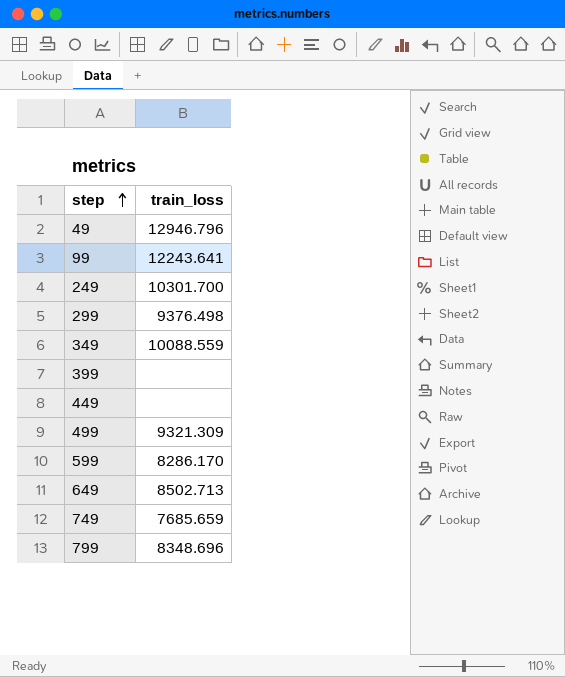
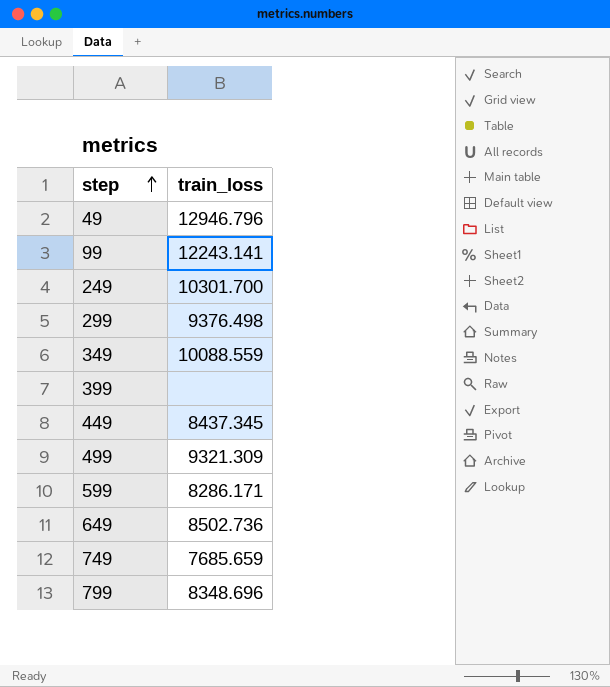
99 | train_loss: 12243.641 -> 12243.141
449 | train_loss: none -> 8437.345
599 | train_loss: 8286.170 -> 8286.171
649 | train_loss: 8502.713 -> 8502.736

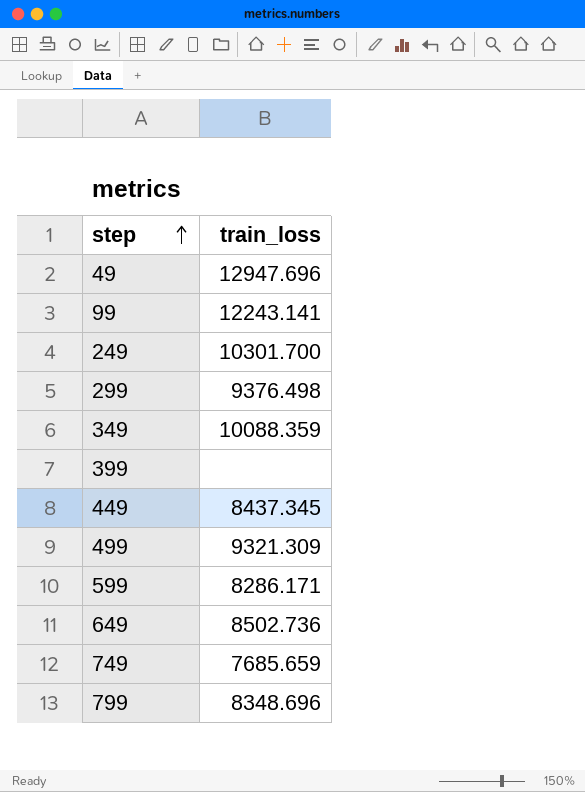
49 | train_loss: 12946.796 -> 12947.696
349 | train_loss: 10088.559 -> 10088.359

